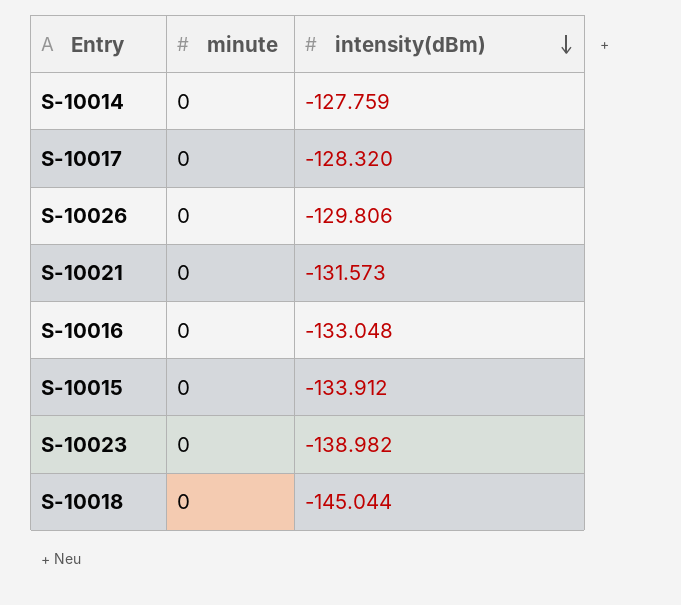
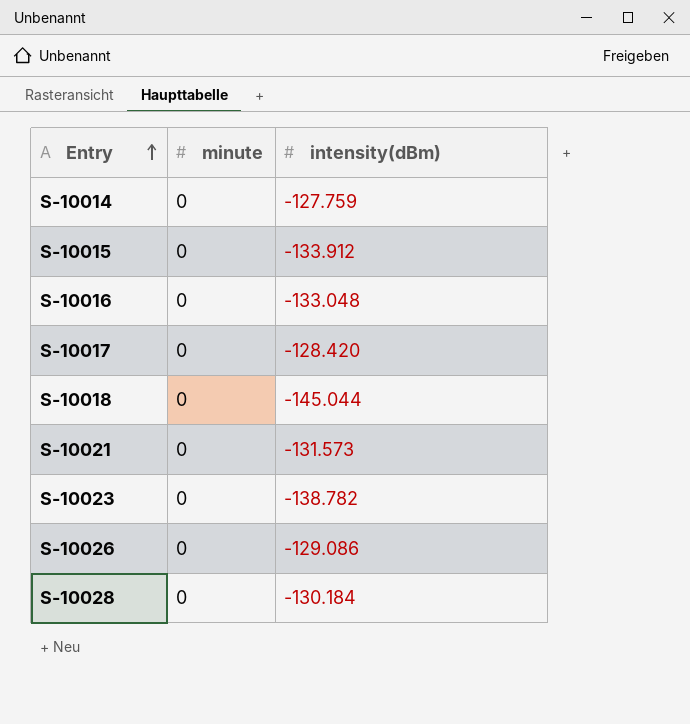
row order: intensity(dBm) descending -> Entry ascending
S-10017 | intensity(dBm): -128.320 -> -128.420
S-10023 | intensity(dBm): -138.982 -> -138.782
S-10026 | intensity(dBm): -129.806 -> -129.086
row S-10028: none -> 0 | -130.184

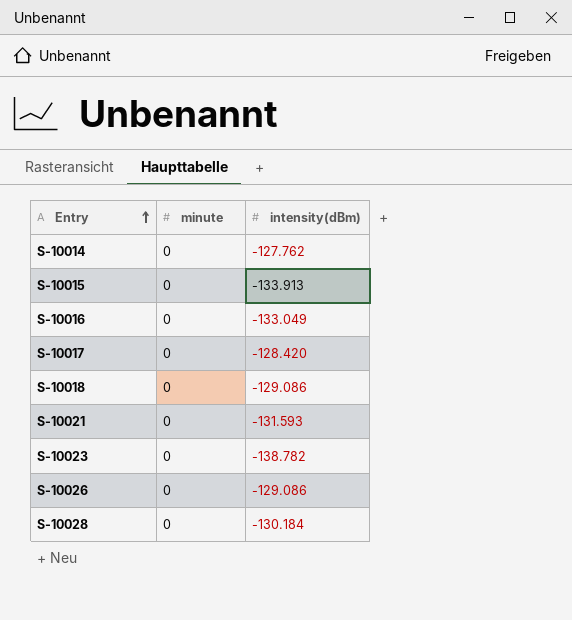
S-10014 | intensity(dBm): -127.759 -> -127.762
S-10015 | intensity(dBm): -133.912 -> -133.913
S-10016 | intensity(dBm): -133.048 -> -133.049
S-10018 | intensity(dBm): -145.044 -> -129.086
S-10021 | intensity(dBm): -131.573 -> -131.593

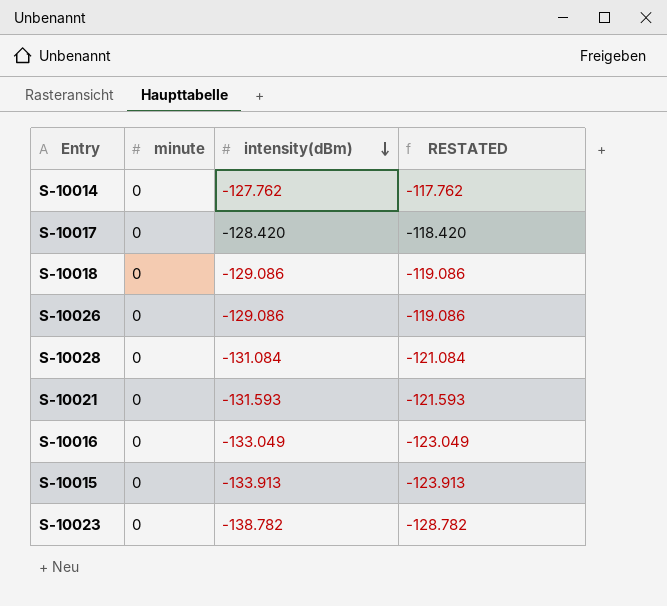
row order: Entry ascending -> intensity(dBm) descending
column RESTATED | formula: none -> [intensity(dBm)] + 10
S-10028 | intensity(dBm): -130.184 -> -131.084

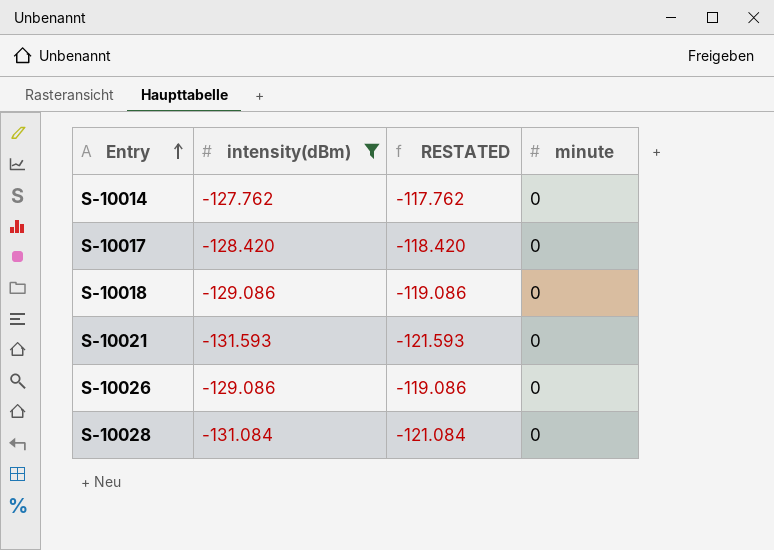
filter: none -> intensity(dBm) >= -131.593
row order: intensity(dBm) descending -> Entry ascending
column minute | position: 2 -> 4

